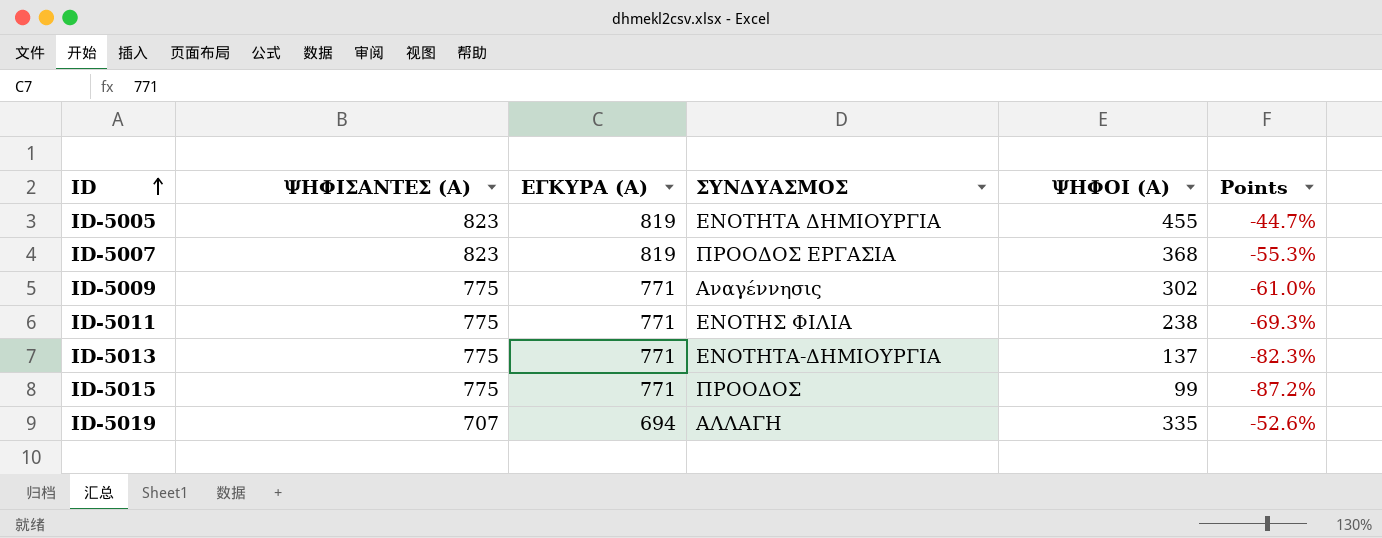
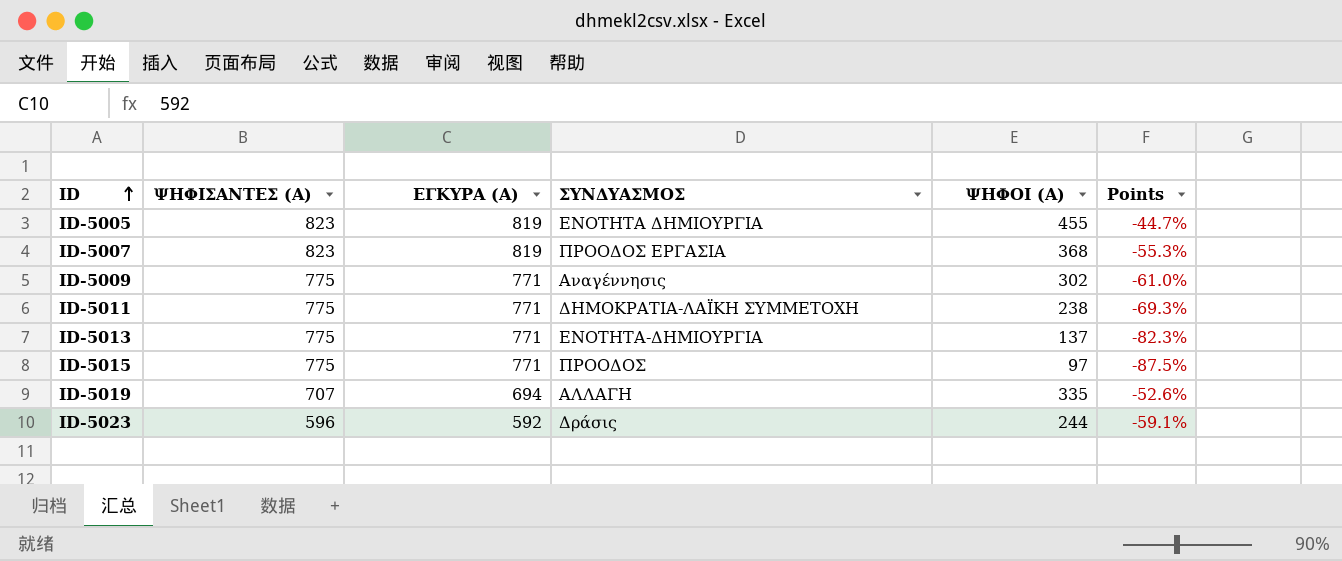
ID-5011 | ΣΥΝΔΥΑΣΜΟΣ: ΕΝΟΤΗΣ ΦΙΛΙΑ -> ΔΗΜΟΚΡΑΤΙΑ-ΛΑΪΚΗ ΣΥΜΜΕΤΟΧΗ
ID-5015 | ΨΗΦΟΙ (Α): 99 -> 97
ID-5015 | Points: -87.2% -> -87.5%
row ID-5023: none -> 596 | 592 | Δράσις | 244 | -59.1%

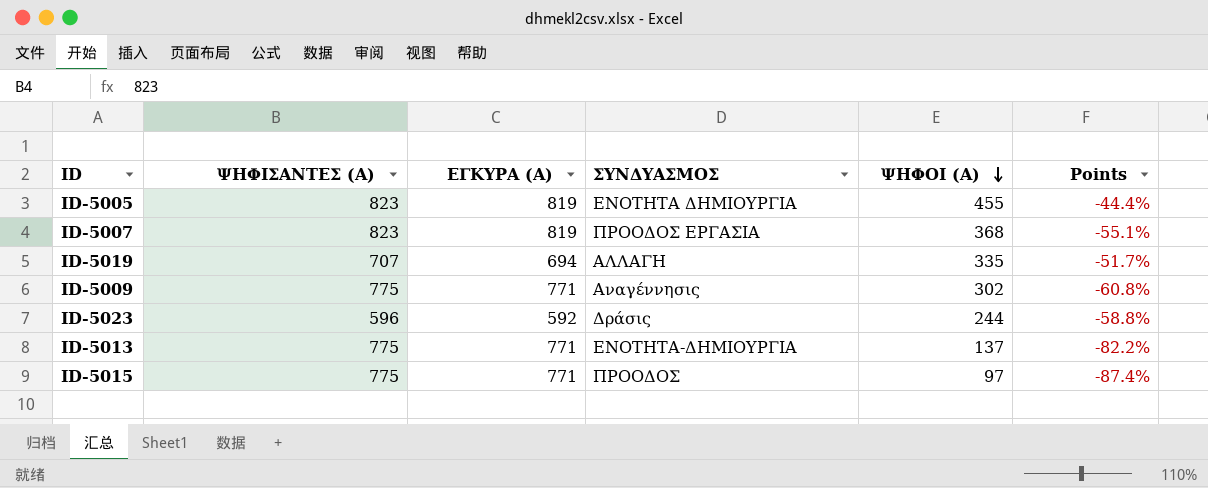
row order: ID ascending -> ΨΗΦΟΙ (Α) descending
column Points | formula: ([ΨΗΦΟΙ (Α)] - [ΨΗΦΙΣΑΝΤΕΣ (Α)]) / [ΨΗΦΙΣΑΝΤΕΣ (Α)] -> ([ΨΗΦΟΙ (Α)] - [ΕΓΚΥΡΑ (Α)]) / [ΕΓΚΥΡΑ (Α)]
row ID-5011: 775 | 771 | ΔΗΜΟΚΡΑΤΙΑ-ΛΑΪΚΗ ΣΥΜΜΕΤΟΧΗ | 238 | -69.3% -> none

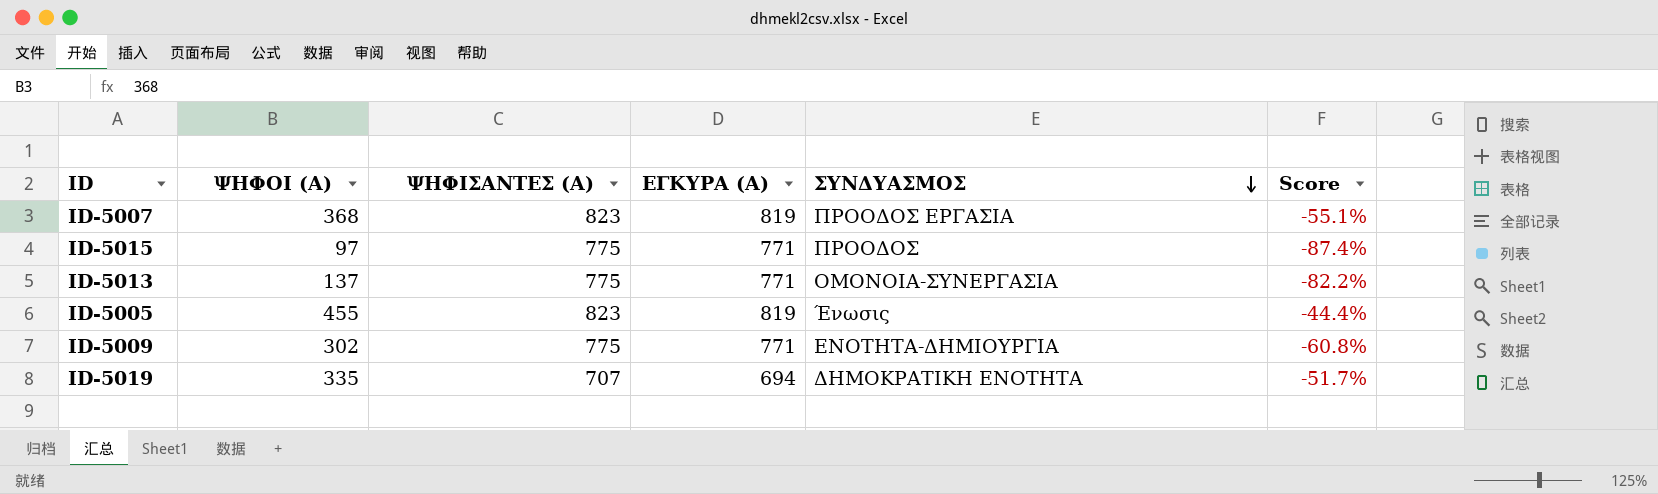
row order: ΨΗΦΟΙ (Α) descending -> ΣΥΝΔΥΑΣΜΟΣ descending
column ΨΗΦΟΙ (Α) | position: 5 -> 2
column name: Points -> Score
row ID-5023: 596 | 592 | Δράσις | 244 | -58.8% -> none
ID-5013 | ΣΥΝΔΥΑΣΜΟΣ: ΕΝΟΤΗΤΑ-ΔΗΜΙΟΥΡΓΙΑ -> ΟΜΟΝΟΙΑ-ΣΥΝΕΡΓΑΣΙΑ
ID-5005 | ΣΥΝΔΥΑΣΜΟΣ: ΕΝΟΤΗΤΑ ΔΗΜΙΟΥΡΓΙΑ -> Ένωσις
ID-5009 | ΣΥΝΔΥΑΣΜΟΣ: Αναγέννησις -> ΕΝΟΤΗΤΑ-ΔΗΜΙΟΥΡΓΙΑ
ID-5019 | ΣΥΝΔΥΑΣΜΟΣ: ΑΛΛΑΓΗ -> ΔΗΜΟΚΡΑΤΙΚΗ ΕΝΟΤΗΤΑ

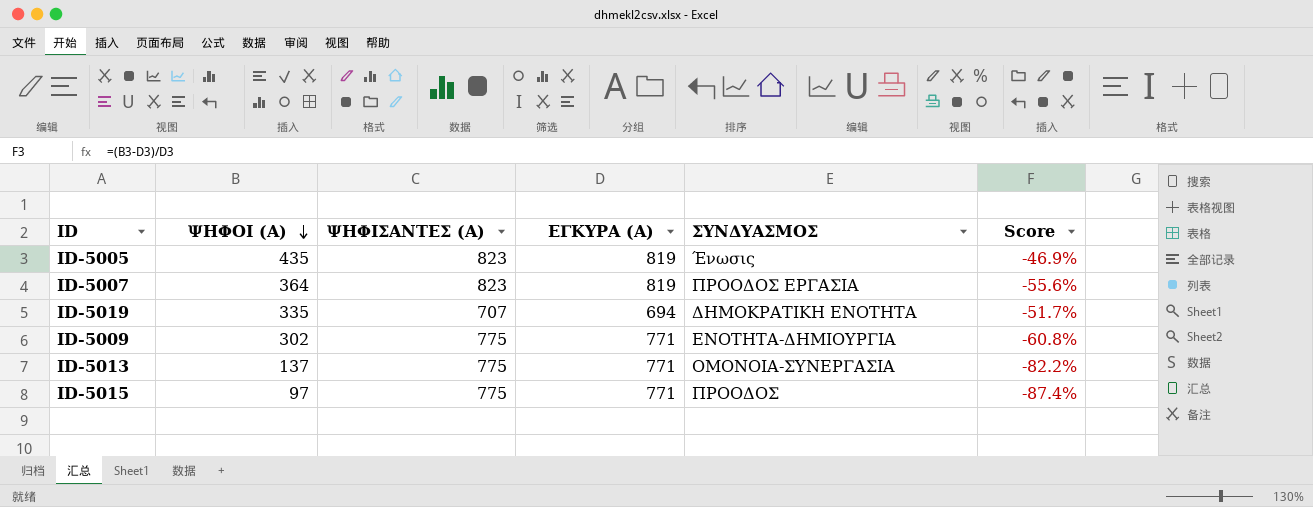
row order: ΣΥΝΔΥΑΣΜΟΣ descending -> ΨΗΦΟΙ (Α) descending
ID-5005 | ΨΗΦΟΙ (Α): 455 -> 435
ID-5005 | Score: -44.4% -> -46.9%
ID-5007 | ΨΗΦΟΙ (Α): 368 -> 364
ID-5007 | Score: -55.1% -> -55.6%

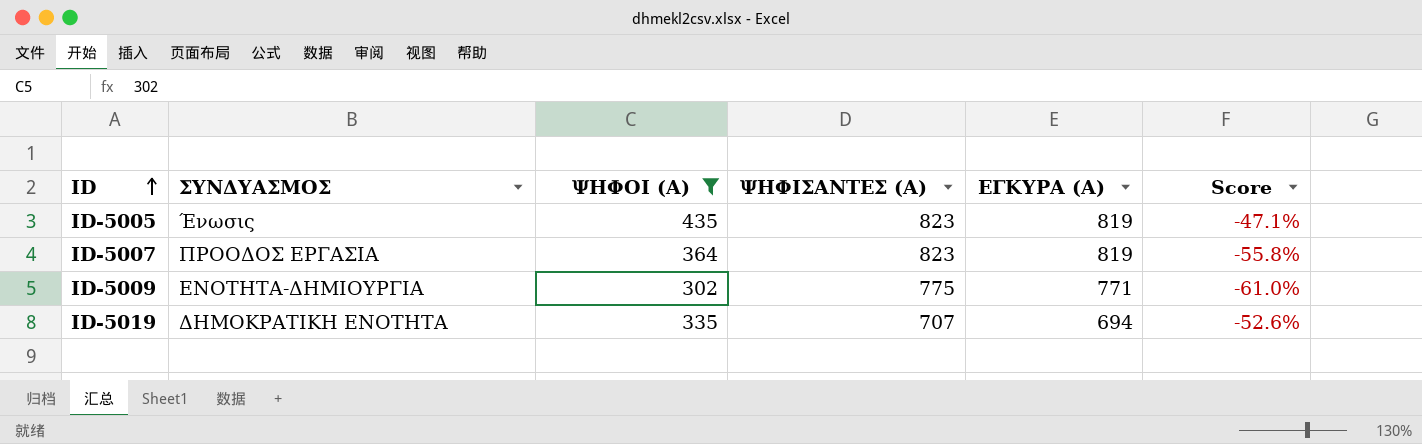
filter: none -> ΨΗΦΟΙ (Α) >= 302
row order: ΨΗΦΟΙ (Α) descending -> ID ascending
column ΣΥΝΔΥΑΣΜΟΣ | position: 5 -> 2
column Score | formula: ([ΨΗΦΟΙ (Α)] - [ΕΓΚΥΡΑ (Α)]) / [ΕΓΚΥΡΑ (Α)] -> ([ΨΗΦΟΙ (Α)] - [ΨΗΦΙΣΑΝΤΕΣ (Α)]) / [ΨΗΦΙΣΑΝΤΕΣ (Α)]

